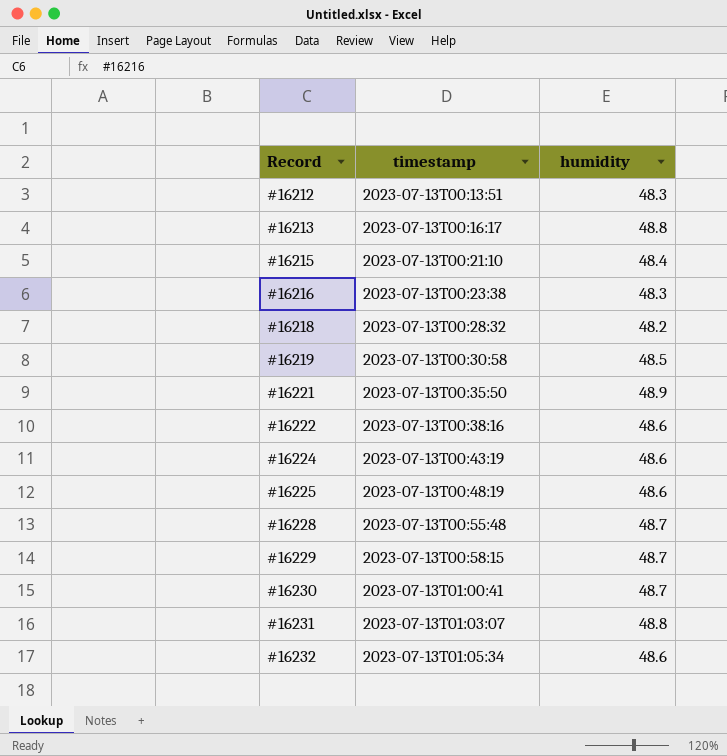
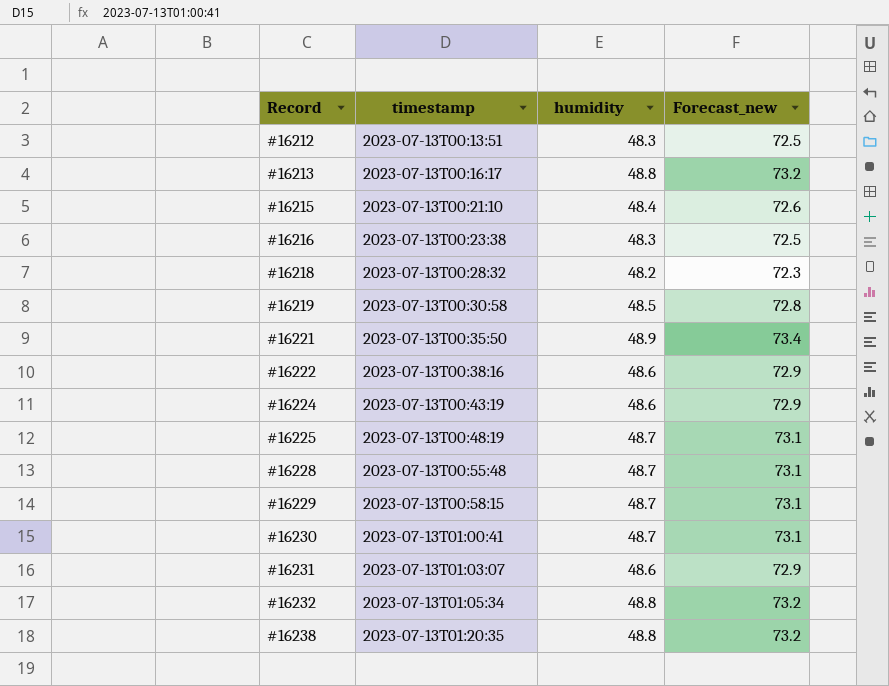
column Forecast_new | formula: none -> [humidity] * 1.5
#16225 | humidity: 48.6 -> 48.7
#16231 | humidity: 48.8 -> 48.6
#16232 | humidity: 48.6 -> 48.8
row #16238: none -> 2023-07-13T01:20:35 | 48.8 | 73.2

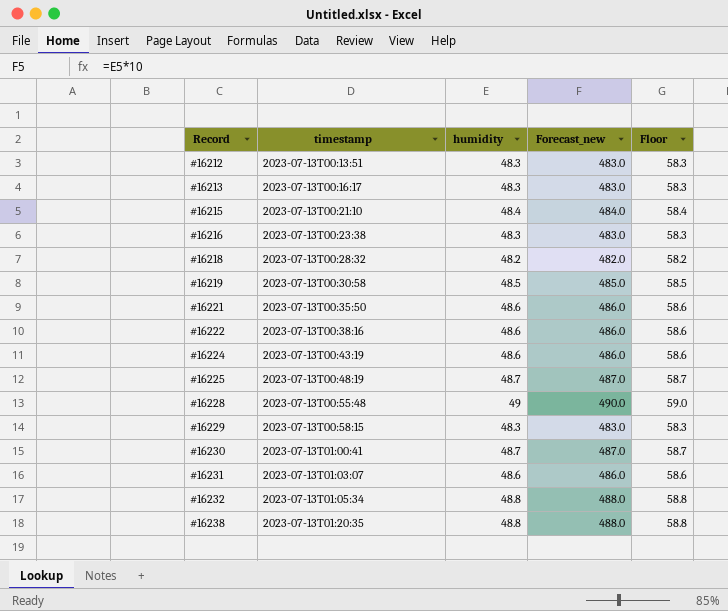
column Forecast_new | formula: [humidity] * 1.5 -> [humidity] * 10
column Floor | formula: none -> [humidity] + 10
#16213 | humidity: 48.8 -> 48.3
#16221 | humidity: 48.9 -> 48.6
#16228 | humidity: 48.7 -> 49
#16229 | humidity: 48.7 -> 48.3

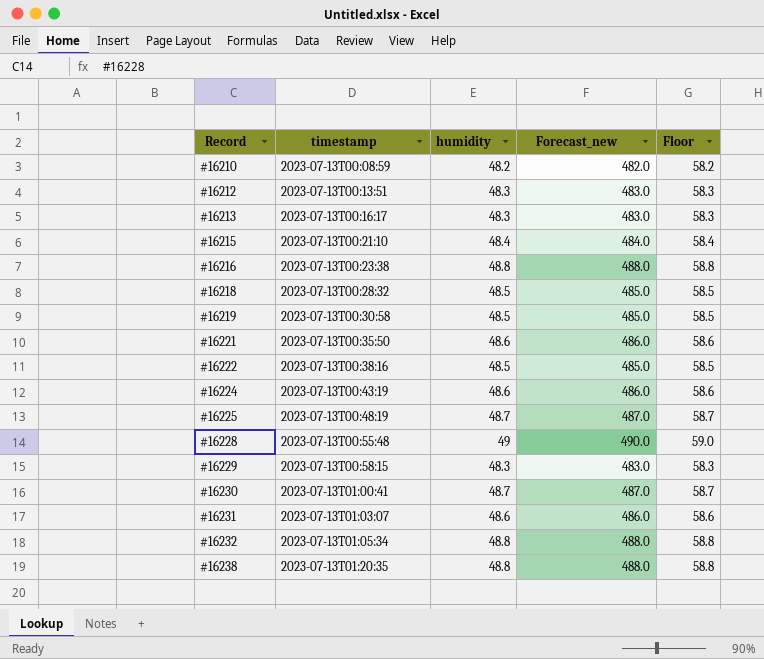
row #16210: none -> 2023-07-13T00:08:59 | 48.2 | 482.0 | 58.2
#16216 | humidity: 48.3 -> 48.8
#16216 | Forecast_new: 483.0 -> 488.0
#16216 | Floor: 58.3 -> 58.8
#16218 | humidity: 48.2 -> 48.5
#16218 | Forecast_new: 482.0 -> 485.0
#16218 | Floor: 58.2 -> 58.5
#16222 | humidity: 48.6 -> 48.5
#16222 | Forecast_new: 486.0 -> 485.0
#16222 | Floor: 58.6 -> 58.5

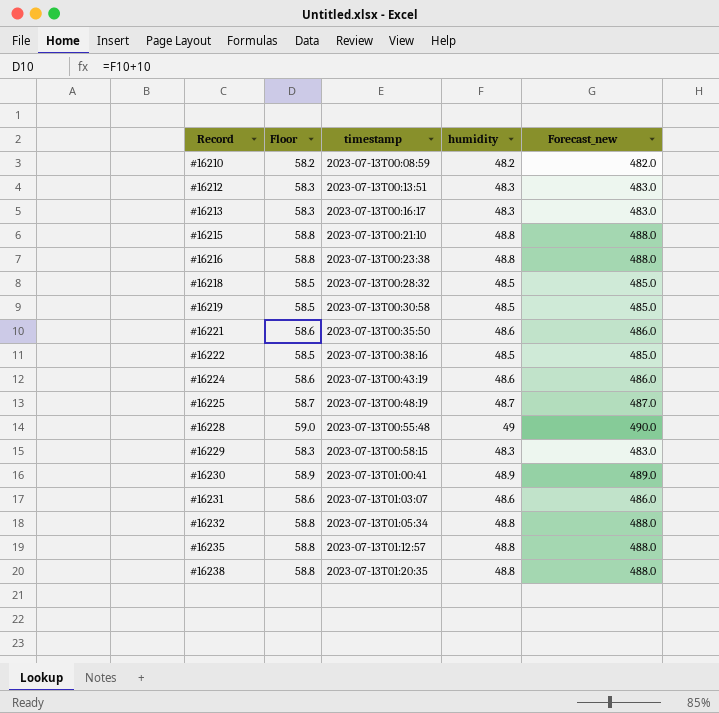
column Floor | position: 5 -> 2
#16215 | Floor: 58.4 -> 58.8
#16215 | humidity: 48.4 -> 48.8
#16215 | Forecast_new: 484.0 -> 488.0
#16230 | Floor: 58.7 -> 58.9
#16230 | humidity: 48.7 -> 48.9
#16230 | Forecast_new: 487.0 -> 489.0
row #16235: none -> 58.8 | 2023-07-13T01:12:57 | 48.8 | 488.0

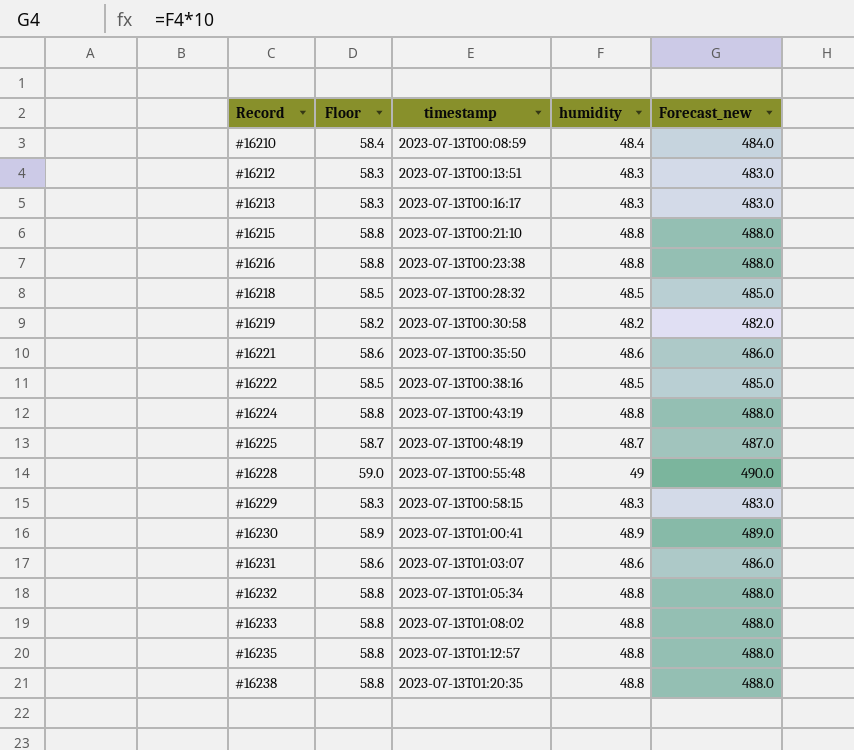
#16210 | Floor: 58.2 -> 58.4
#16210 | humidity: 48.2 -> 48.4
#16210 | Forecast_new: 482.0 -> 484.0
#16219 | Floor: 58.5 -> 58.2
#16219 | humidity: 48.5 -> 48.2
#16219 | Forecast_new: 485.0 -> 482.0
#16224 | Floor: 58.6 -> 58.8
#16224 | humidity: 48.6 -> 48.8
#16224 | Forecast_new: 486.0 -> 488.0
row #16233: none -> 58.8 | 2023-07-13T01:08:02 | 48.8 | 488.0

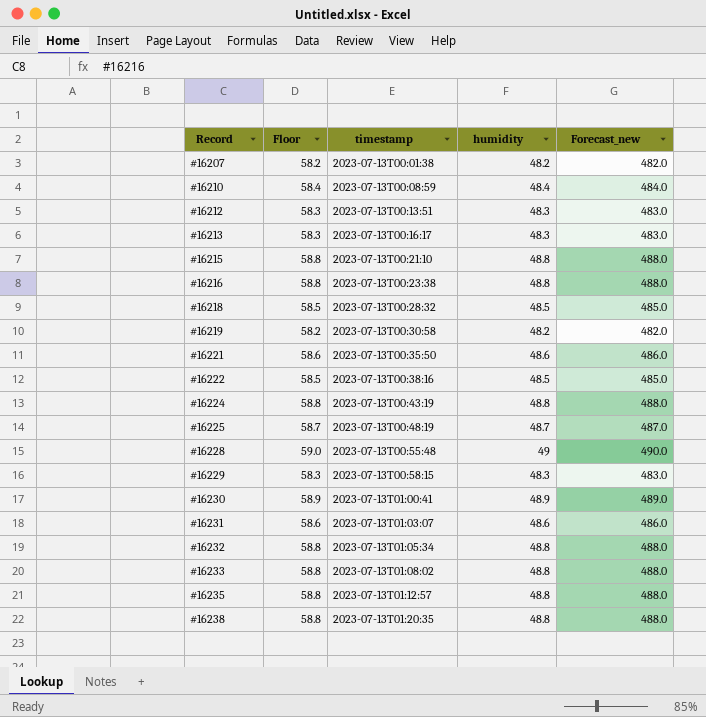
row #16207: none -> 58.2 | 2023-07-13T00:01:38 | 48.2 | 482.0

